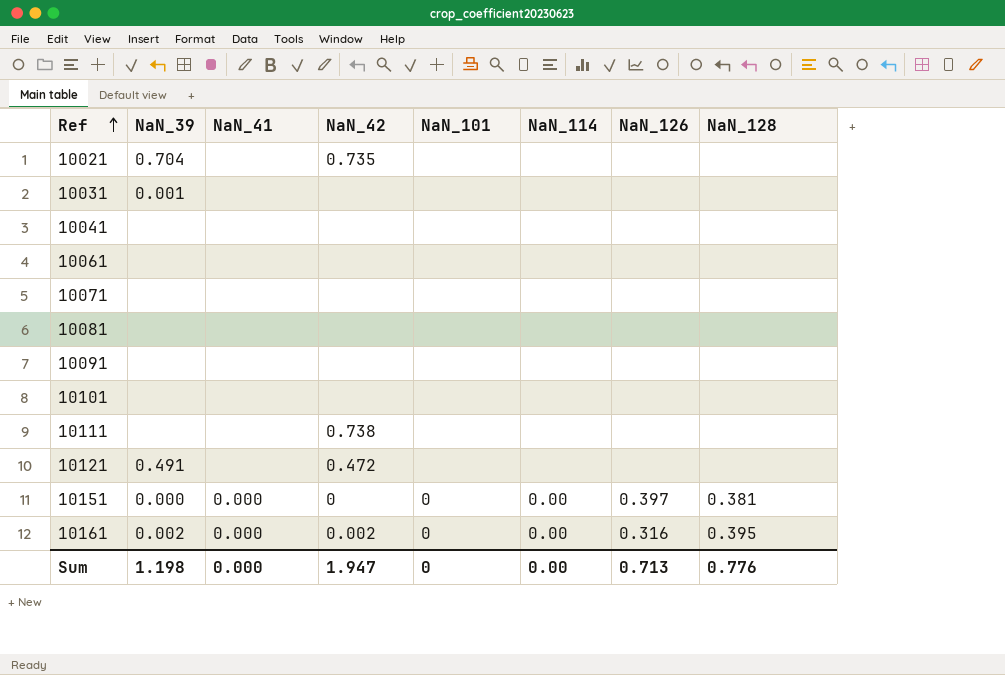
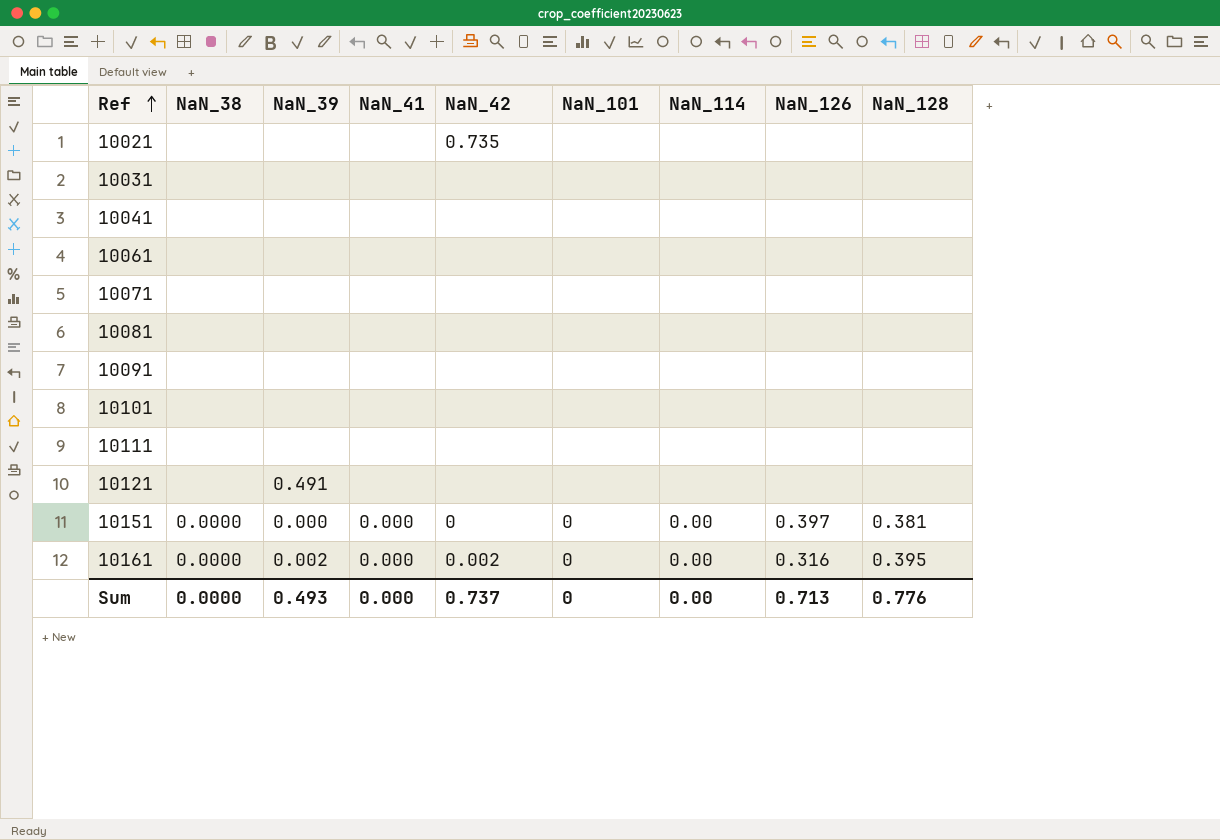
column NaN_38 | position: none -> 2
10021 | NaN_39: 0.704 -> none
10031 | NaN_39: 0.001 -> none
10111 | NaN_42: 0.738 -> none
10121 | NaN_42: 0.472 -> none
Sum | NaN_39: 1.198 -> 0.493
Sum | NaN_42: 1.947 -> 0.737

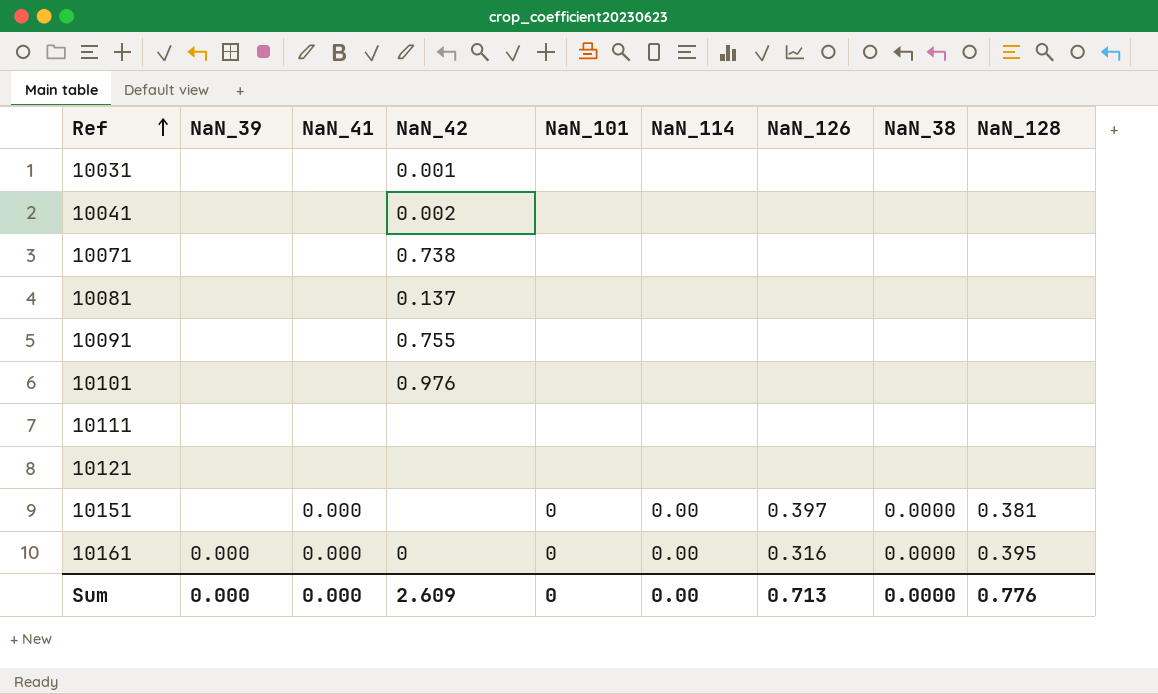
column NaN_38 | position: 2 -> 8
row 10021: none | none | none | 0.735 | none | none | none | none -> none
row 10061: none | none | none | none | none | none | none | none -> none
10031 | NaN_42: none -> 0.001
10041 | NaN_42: none -> 0.002
10071 | NaN_42: none -> 0.738
10081 | NaN_42: none -> 0.137
10091 | NaN_42: none -> 0.755
10101 | NaN_42: none -> 0.976
10121 | NaN_39: 0.491 -> none
10151 | NaN_39: 0.000 -> none
10151 | NaN_42: 0 -> none
10161 | NaN_39: 0.002 -> 0.000
10161 | NaN_42: 0.002 -> 0
Sum | NaN_39: 0.493 -> 0.000
Sum | NaN_42: 0.737 -> 2.609

